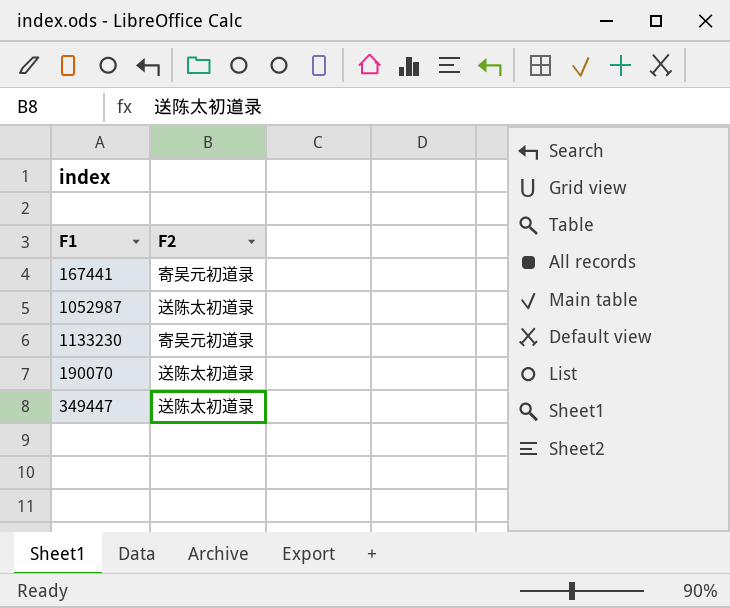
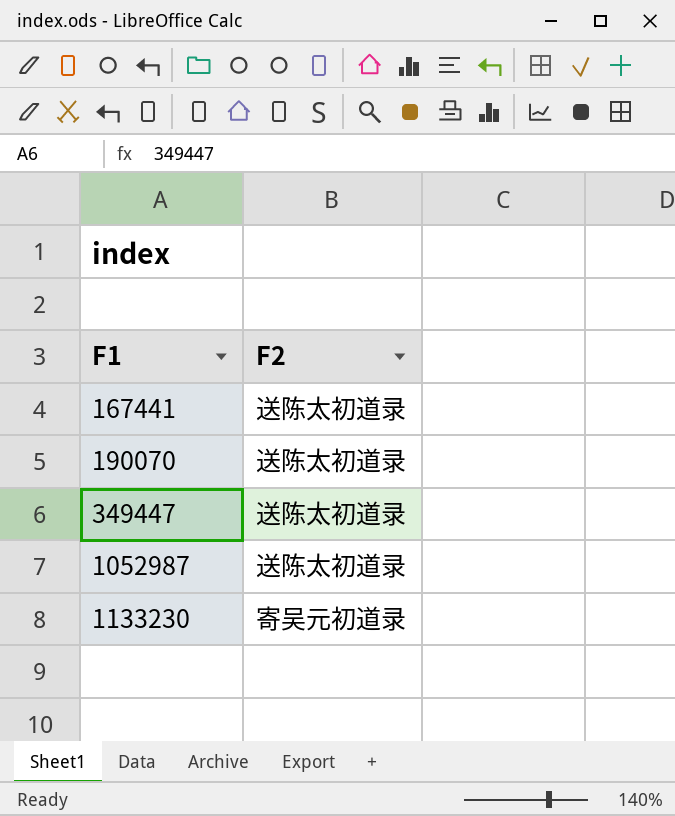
row order: none -> F1 ascending
167441 | F2: 寄吴元初道录 -> 送陈太初道录

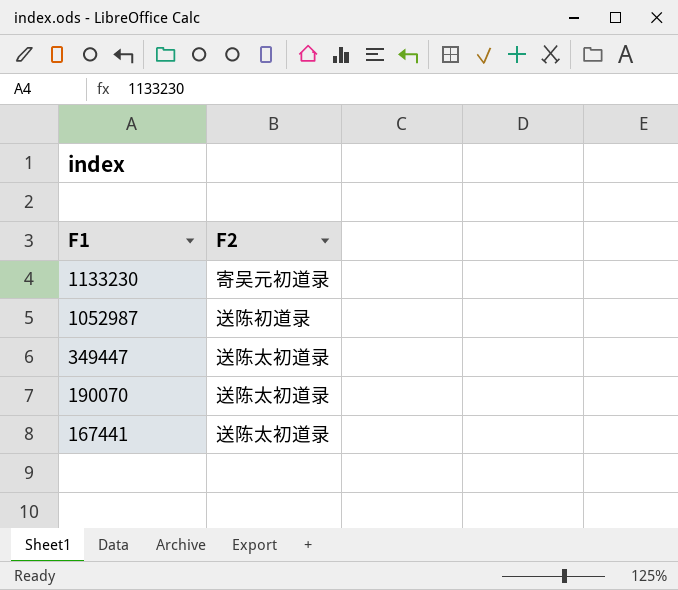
row order: F1 ascending -> F1 descending
1052987 | F2: 送陈太初道录 -> 送陈初道录

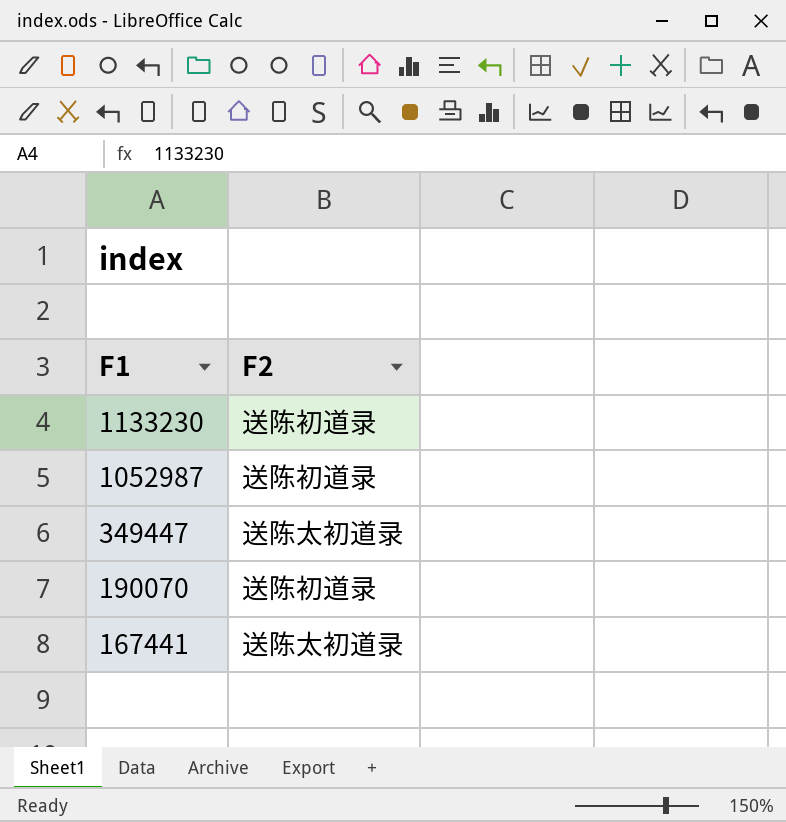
1133230 | F2: 寄吴元初道录 -> 送陈初道录
190070 | F2: 送陈太初道录 -> 送陈初道录

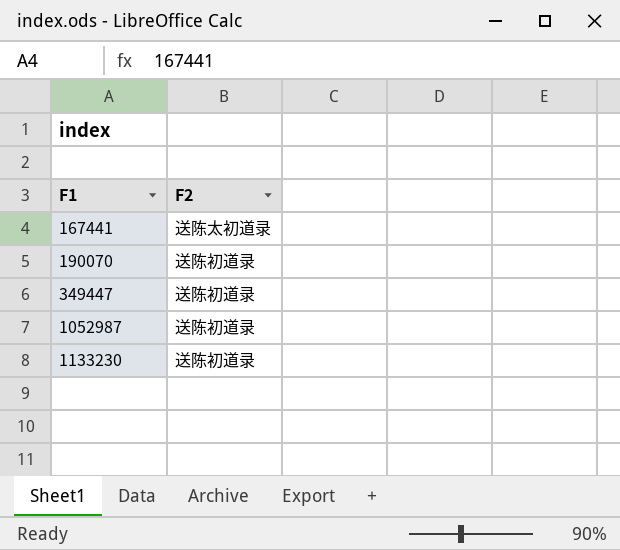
row order: F1 descending -> F1 ascending
349447 | F2: 送陈太初道录 -> 送陈初道录

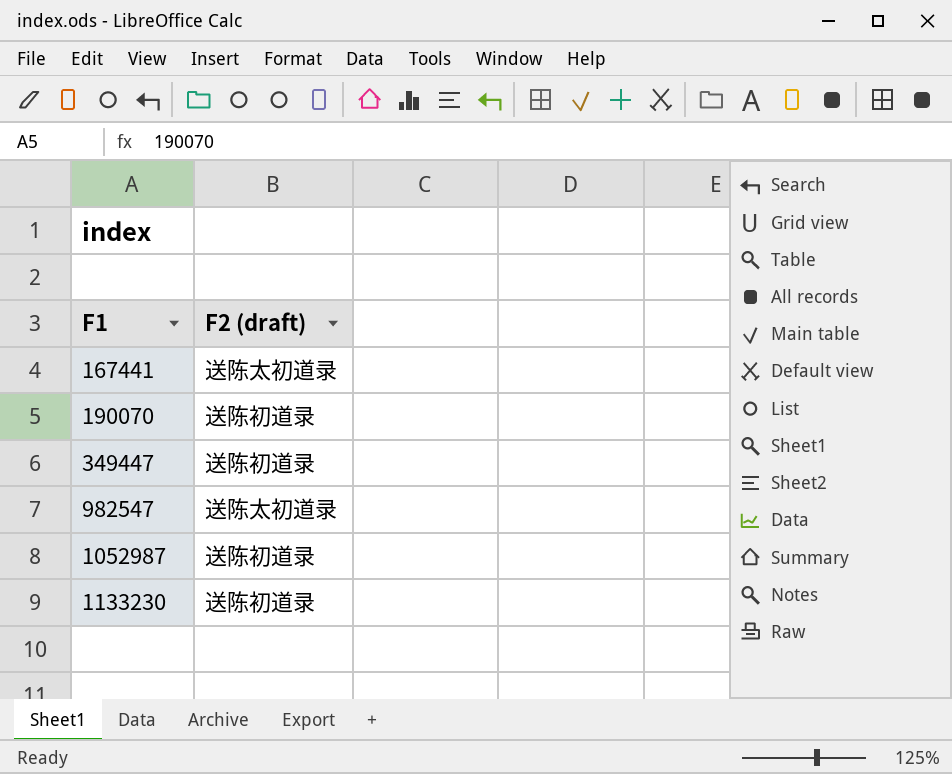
column name: F2 -> F2 (draft)
row 982547: none -> 送陈太初道录

